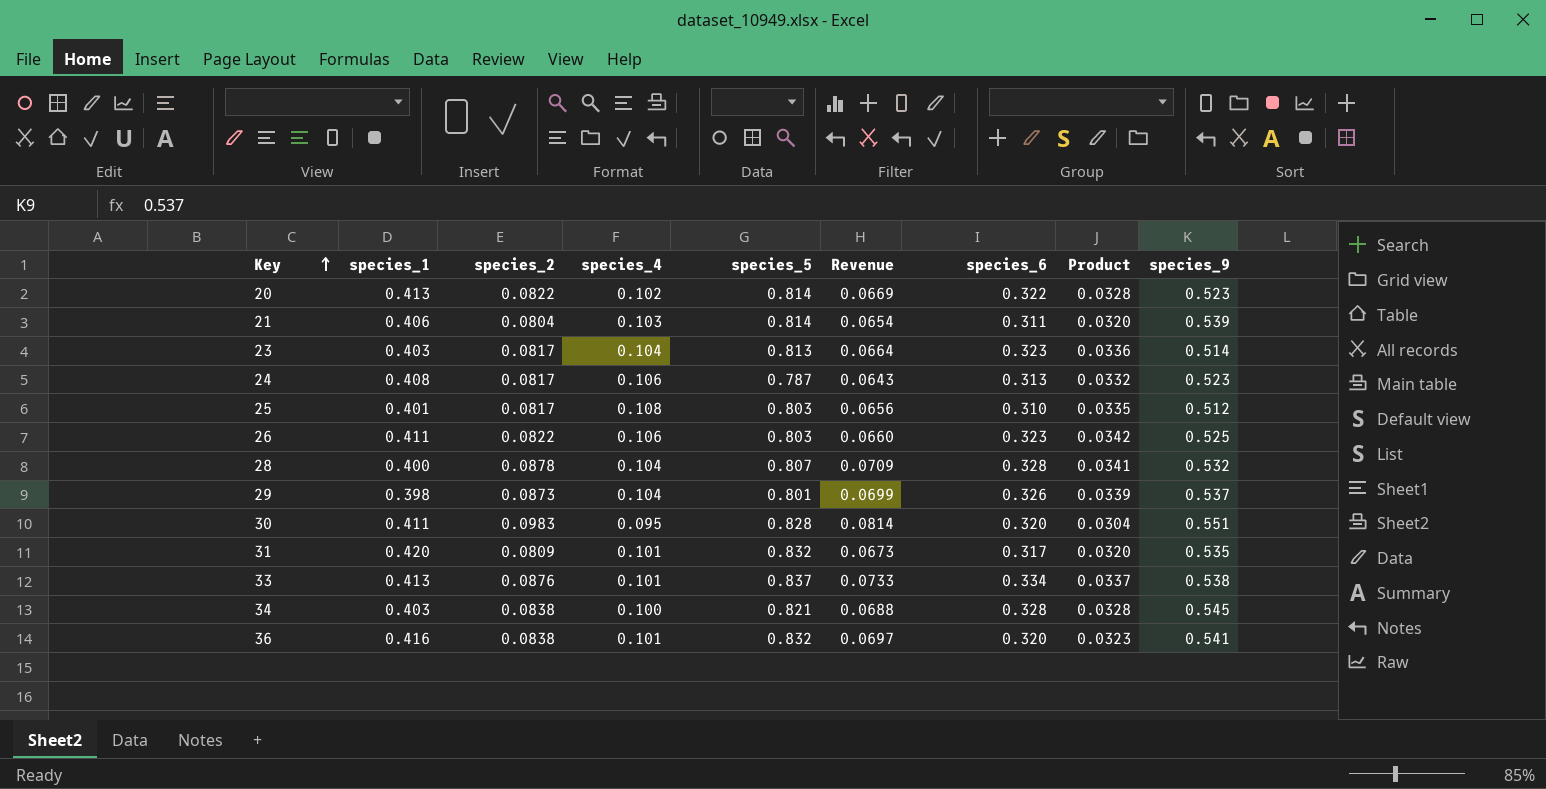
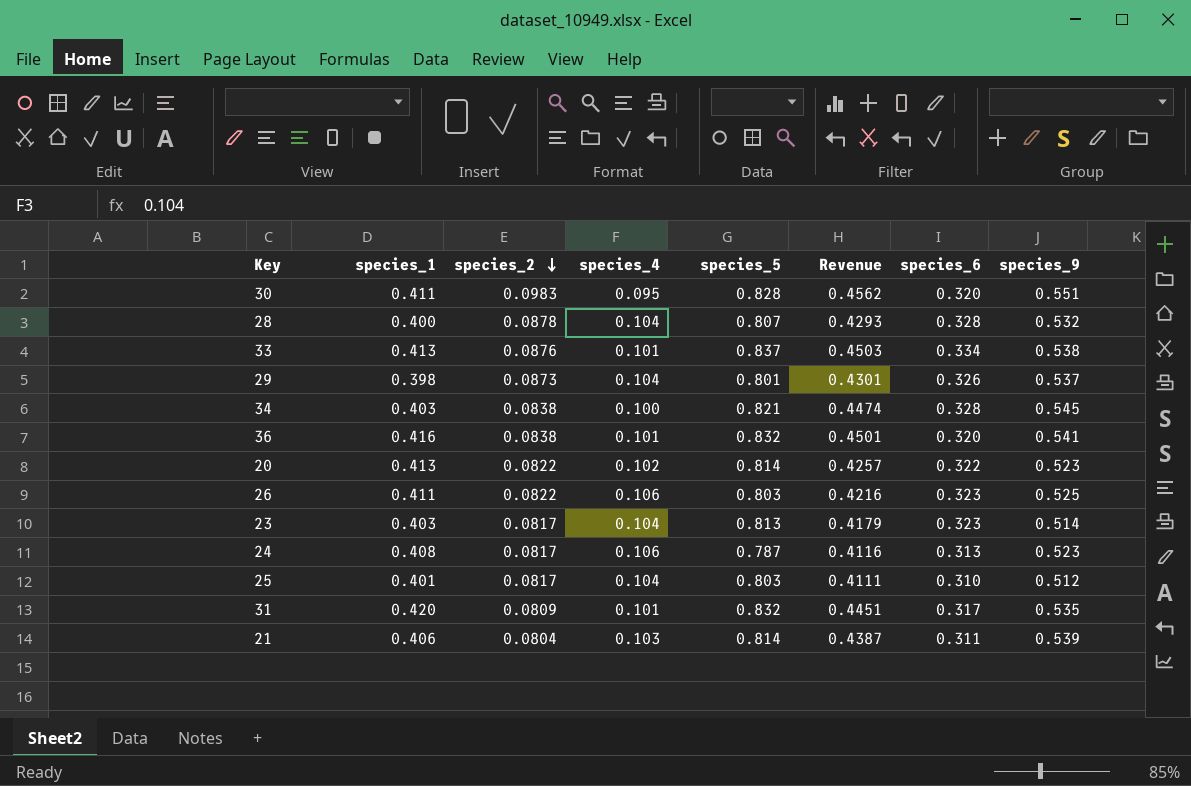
row order: Key ascending -> species_2 descending
column Product | formula: [species_4] * [species_6] -> none
column Revenue | formula: [species_2] * [species_5] -> [species_5] * [species_9]
25 | species_4: 0.108 -> 0.104

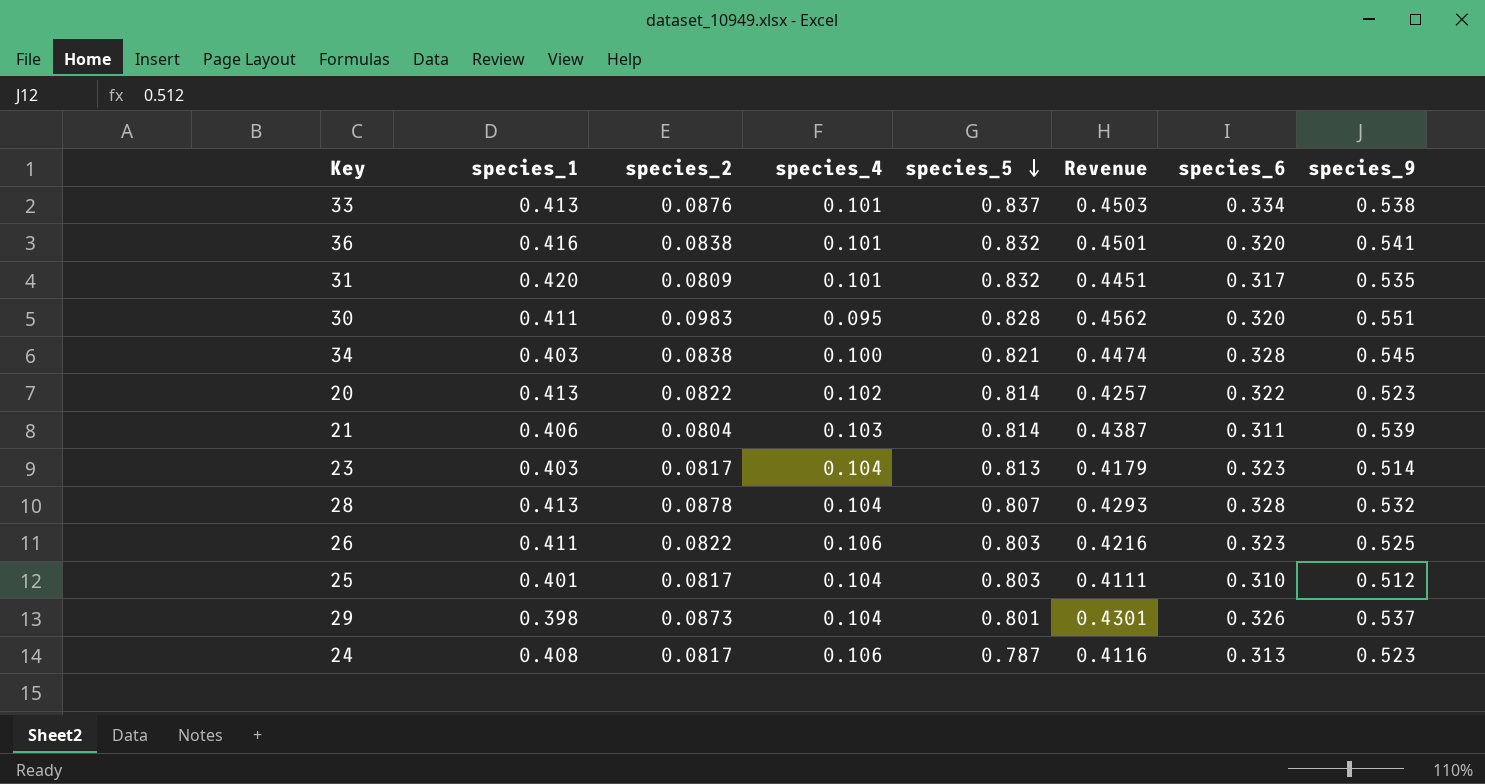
row order: species_2 descending -> species_5 descending
28 | species_1: 0.400 -> 0.413

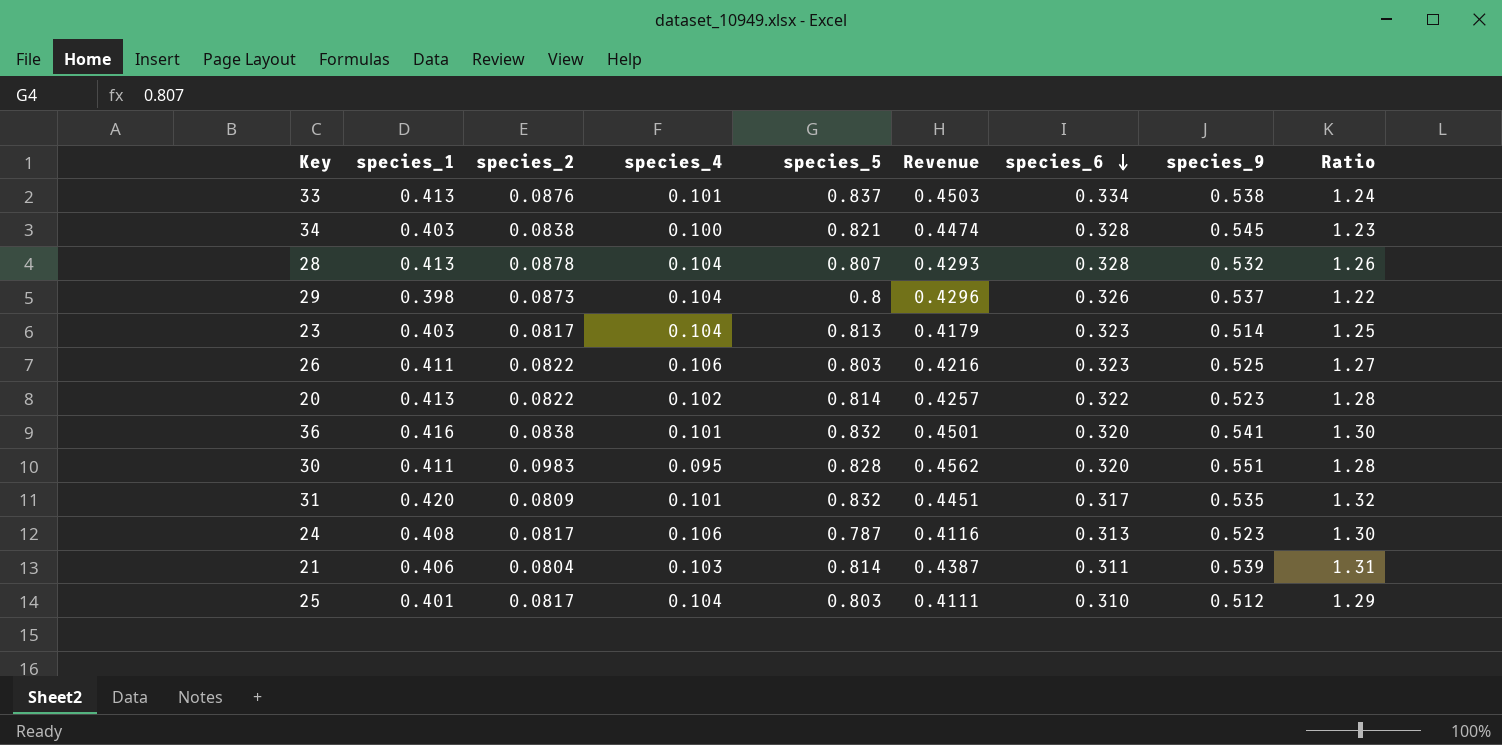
row order: species_5 descending -> species_6 descending
column Ratio | formula: none -> [species_1] / [species_6]
29 | species_5: 0.801 -> 0.8
29 | Revenue: 0.4301 -> 0.4296

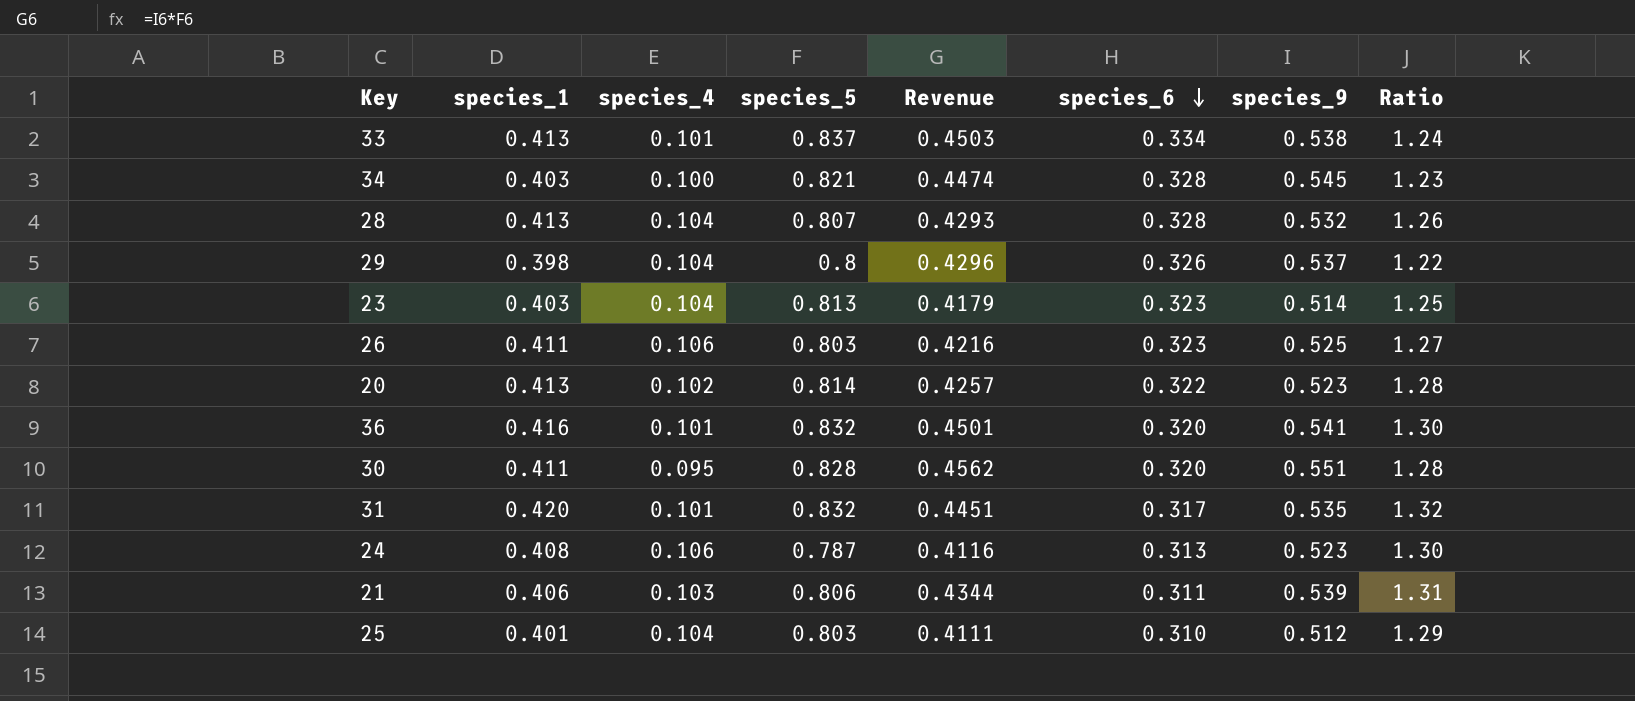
column species_2 | position: 3 -> none
21 | species_5: 0.814 -> 0.806
21 | Revenue: 0.4387 -> 0.4344

